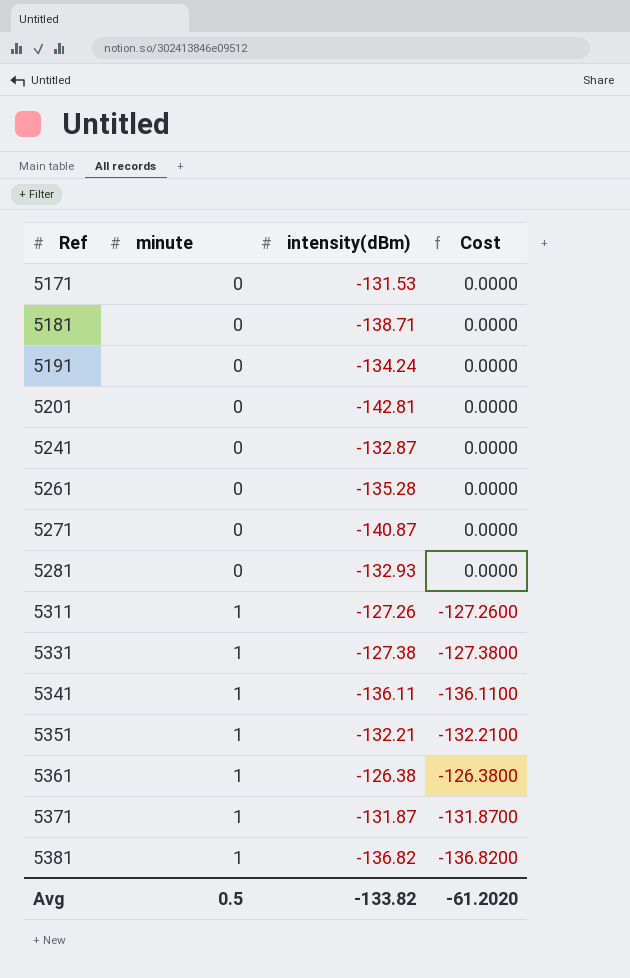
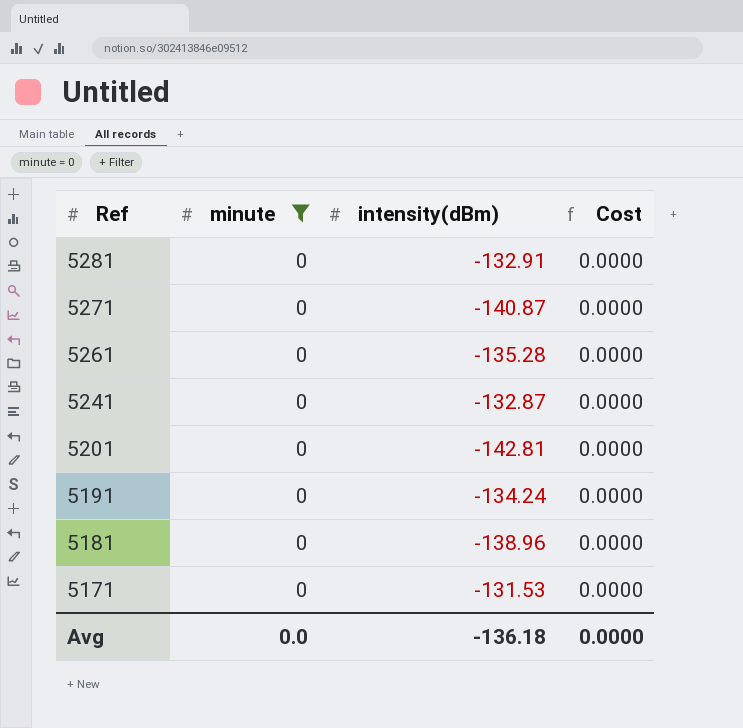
filter: none -> minute = 0
row order: Ref ascending -> Ref descending
5281 | intensity(dBm): -132.93 -> -132.91
5181 | intensity(dBm): -138.71 -> -138.96
Avg | minute: 0.5 -> 0.0
Avg | intensity(dBm): -133.82 -> -136.18
Avg | Cost: -61.2020 -> 0.0000

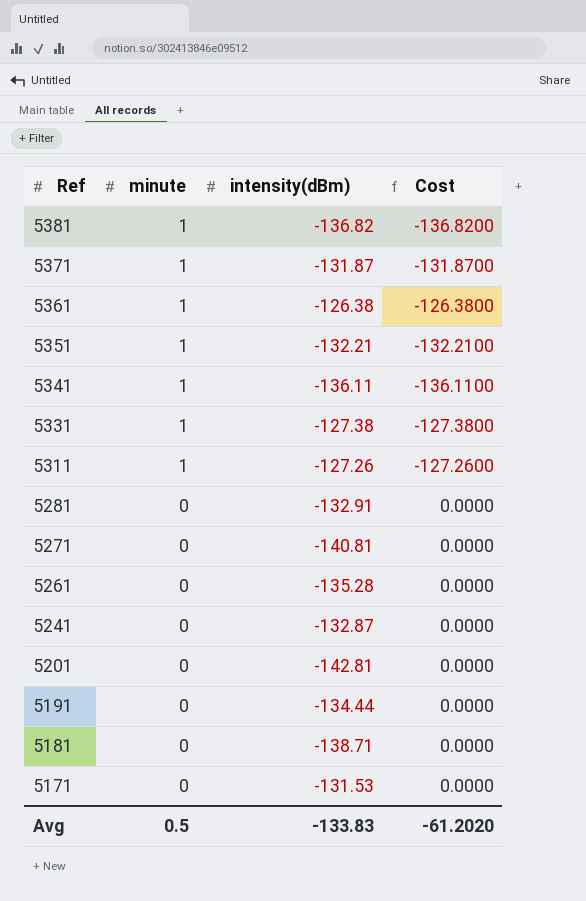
filter: minute = 0 -> none
5271 | intensity(dBm): -140.87 -> -140.81
5191 | intensity(dBm): -134.24 -> -134.44
5181 | intensity(dBm): -138.96 -> -138.71
Avg | minute: 0.0 -> 0.5
Avg | intensity(dBm): -136.18 -> -133.83
Avg | Cost: 0.0000 -> -61.2020

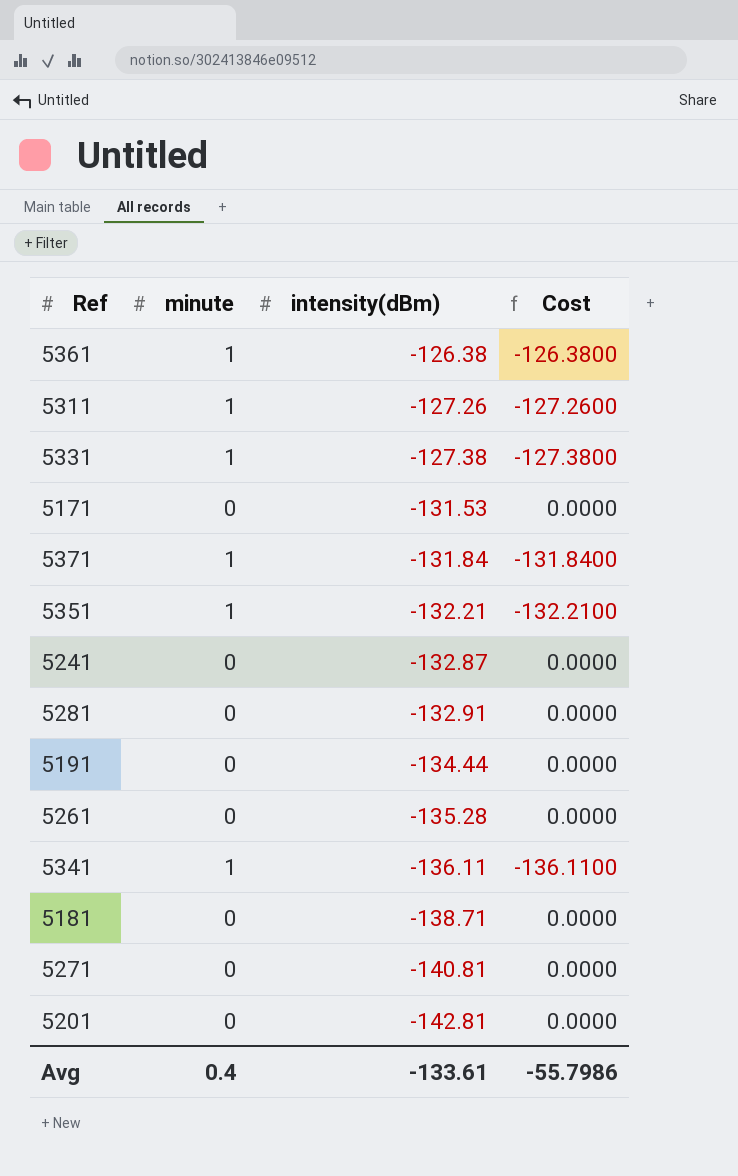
row order: Ref descending -> intensity(dBm) descending
row 5381: 1 | -136.82 | -136.8200 -> none
5371 | intensity(dBm): -131.87 -> -131.84
5371 | Cost: -131.8700 -> -131.8400
Avg | minute: 0.5 -> 0.4
Avg | intensity(dBm): -133.83 -> -133.61
Avg | Cost: -61.2020 -> -55.7986

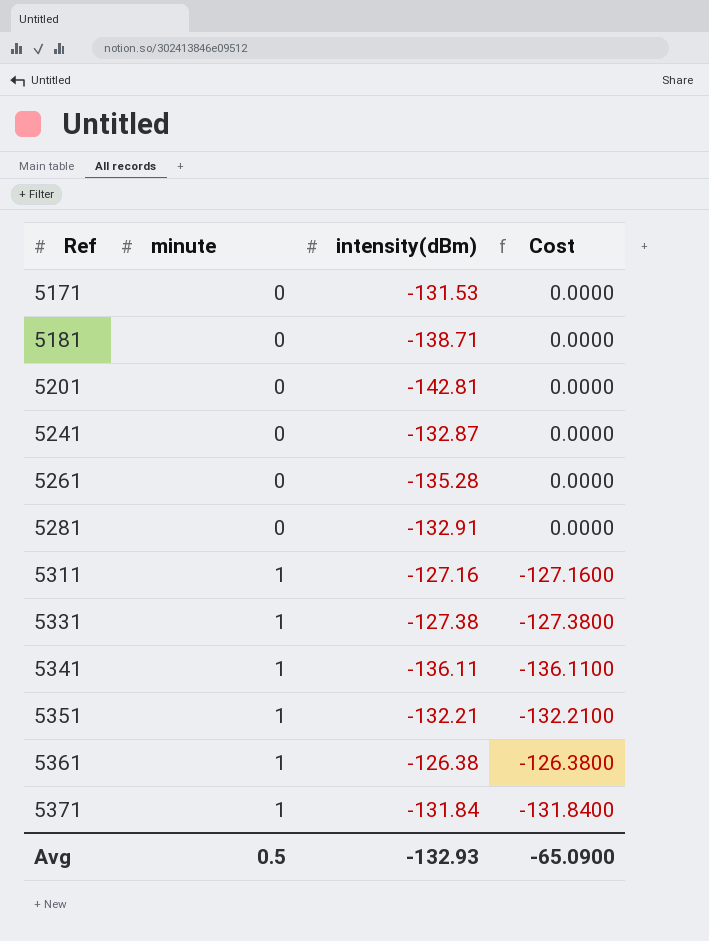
row order: intensity(dBm) descending -> Ref ascending
row 5191: 0 | -134.44 | 0.0000 -> none
row 5271: 0 | -140.81 | 0.0000 -> none
5311 | intensity(dBm): -127.26 -> -127.16
5311 | Cost: -127.2600 -> -127.1600
Avg | minute: 0.4 -> 0.5
Avg | intensity(dBm): -133.61 -> -132.93
Avg | Cost: -55.7986 -> -65.0900

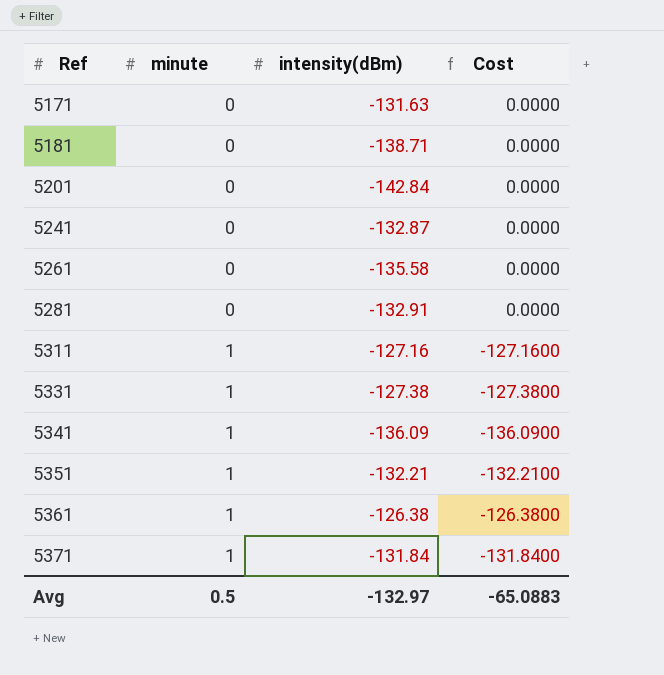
5171 | intensity(dBm): -131.53 -> -131.63
5201 | intensity(dBm): -142.81 -> -142.84
5261 | intensity(dBm): -135.28 -> -135.58
5341 | intensity(dBm): -136.11 -> -136.09
5341 | Cost: -136.1100 -> -136.0900
Avg | intensity(dBm): -132.93 -> -132.97
Avg | Cost: -65.0900 -> -65.0883

